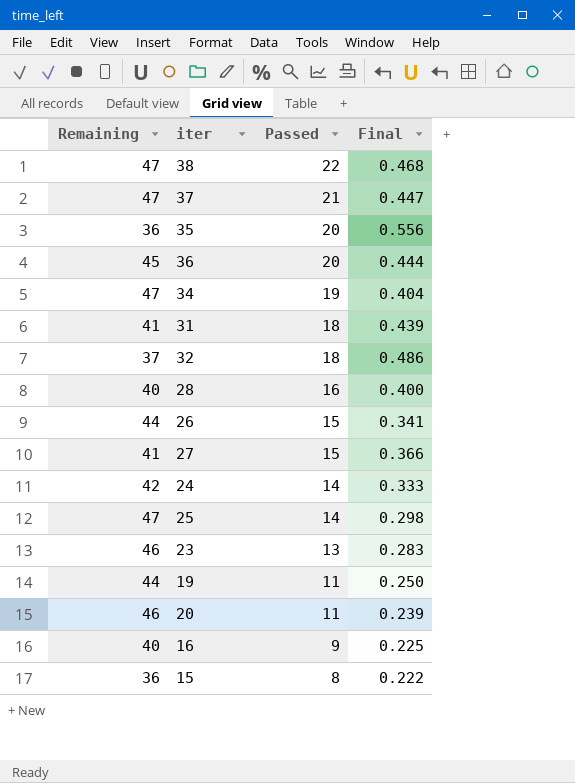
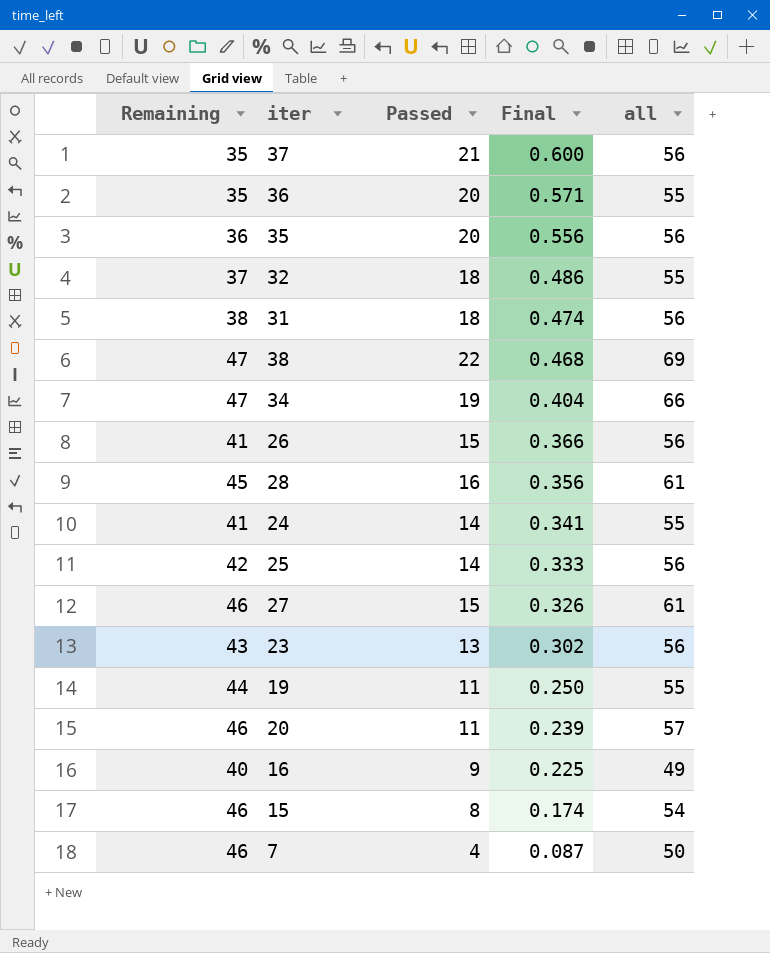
row order: Passed descending -> Final descending
column all | formula: none -> [Remaining] + [Passed]
37 | Remaining: 47 -> 35
37 | Final: 0.447 -> 0.600
36 | Remaining: 45 -> 35
36 | Final: 0.444 -> 0.571
31 | Remaining: 41 -> 38
31 | Final: 0.439 -> 0.474
26 | Remaining: 44 -> 41
26 | Final: 0.341 -> 0.366
28 | Remaining: 40 -> 45
28 | Final: 0.400 -> 0.356
24 | Remaining: 42 -> 41
24 | Final: 0.333 -> 0.341
25 | Remaining: 47 -> 42
25 | Final: 0.298 -> 0.333
27 | Remaining: 41 -> 46
27 | Final: 0.366 -> 0.326
23 | Remaining: 46 -> 43
23 | Final: 0.283 -> 0.302
15 | Remaining: 36 -> 46
15 | Final: 0.222 -> 0.174
row 7: none -> 46 | 4 | 0.087 | 50

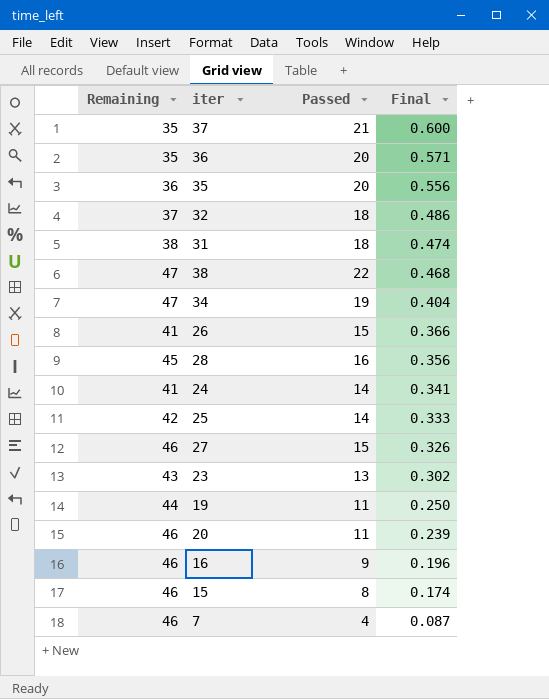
column all | formula: [Remaining] + [Passed] -> none
16 | Remaining: 40 -> 46
16 | Final: 0.225 -> 0.196

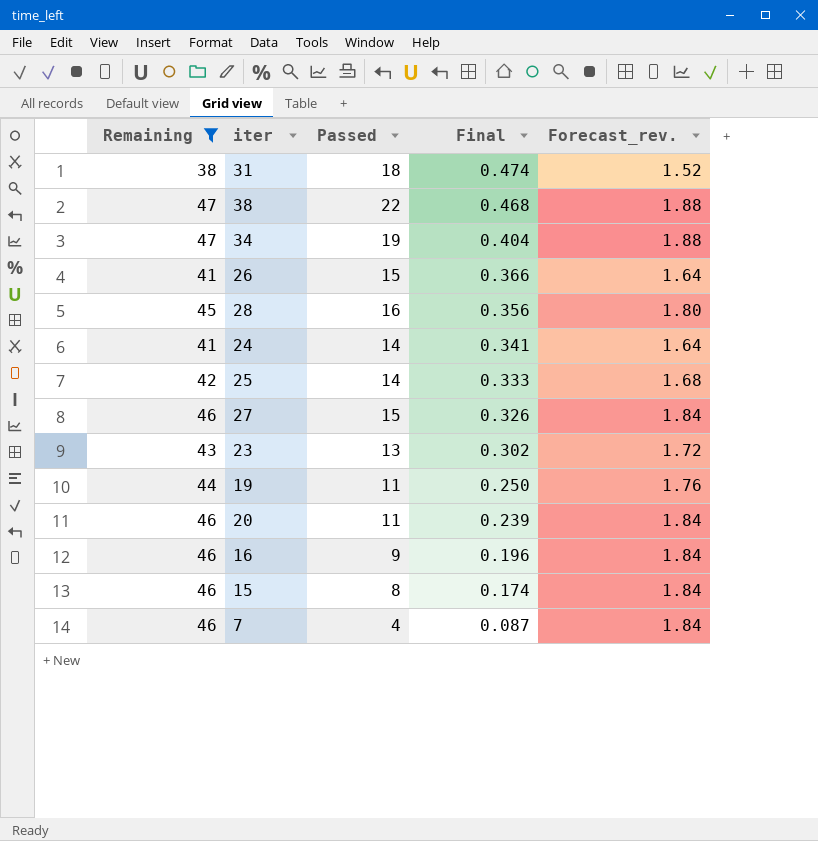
filter: none -> Remaining >= 38
column Forecast_rev. | formula: none -> [Remaining] * 0.04

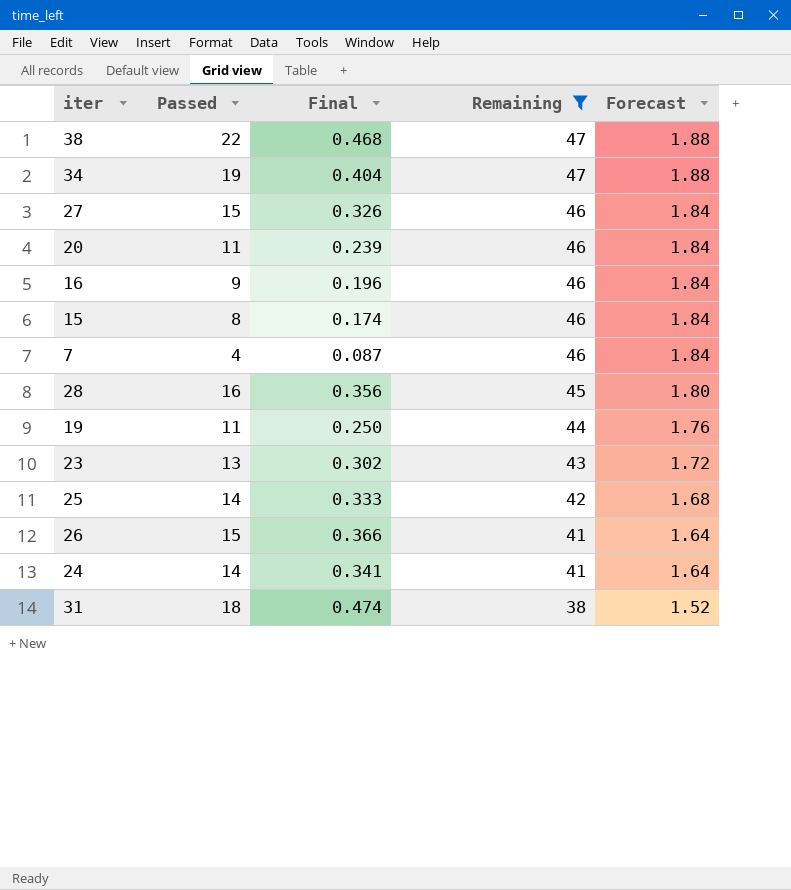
row order: Final descending -> Remaining descending
column Remaining | position: 1 -> 4
column name: Forecast_rev. -> Forecast

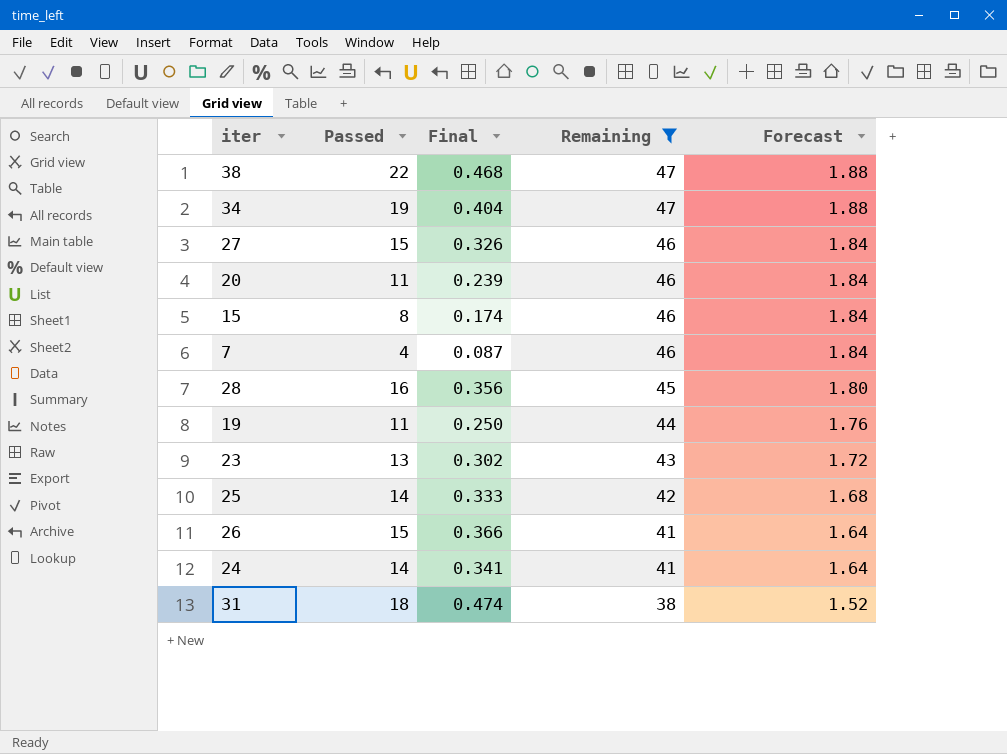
row 16: 9 | 0.196 | 46 | 1.84 -> none

